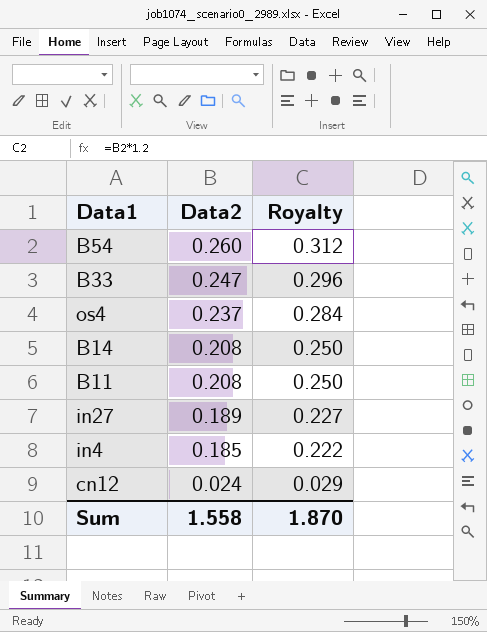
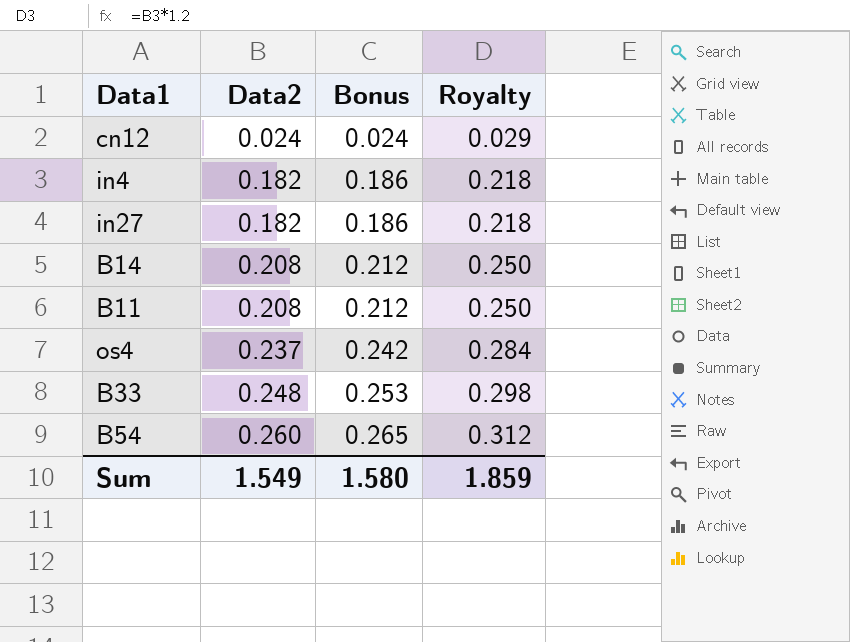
row order: Data2 descending -> Data2 ascending
column Bonus | formula: none -> [Data2] * 1.02
in4 | Data2: 0.185 -> 0.182
in4 | Royalty: 0.222 -> 0.218
in27 | Data2: 0.189 -> 0.182
in27 | Royalty: 0.227 -> 0.218
B33 | Data2: 0.247 -> 0.248
B33 | Royalty: 0.296 -> 0.298
Sum | Data2: 1.558 -> 1.549
Sum | Royalty: 1.870 -> 1.859

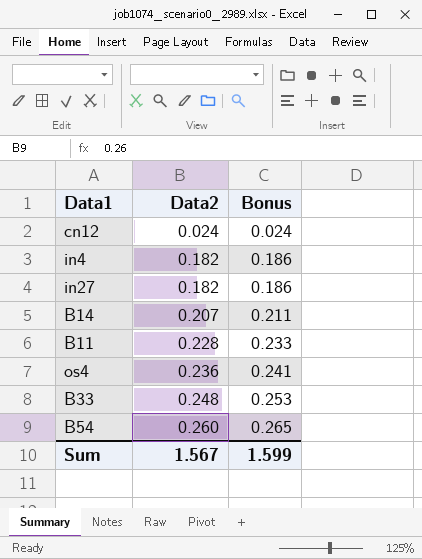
column Royalty | formula: [Data2] * 1.2 -> none
B14 | Data2: 0.208 -> 0.207
B14 | Bonus: 0.212 -> 0.211
B11 | Data2: 0.208 -> 0.228
B11 | Bonus: 0.212 -> 0.233
os4 | Data2: 0.237 -> 0.236
os4 | Bonus: 0.242 -> 0.241
Sum | Data2: 1.549 -> 1.567
Sum | Bonus: 1.580 -> 1.599

